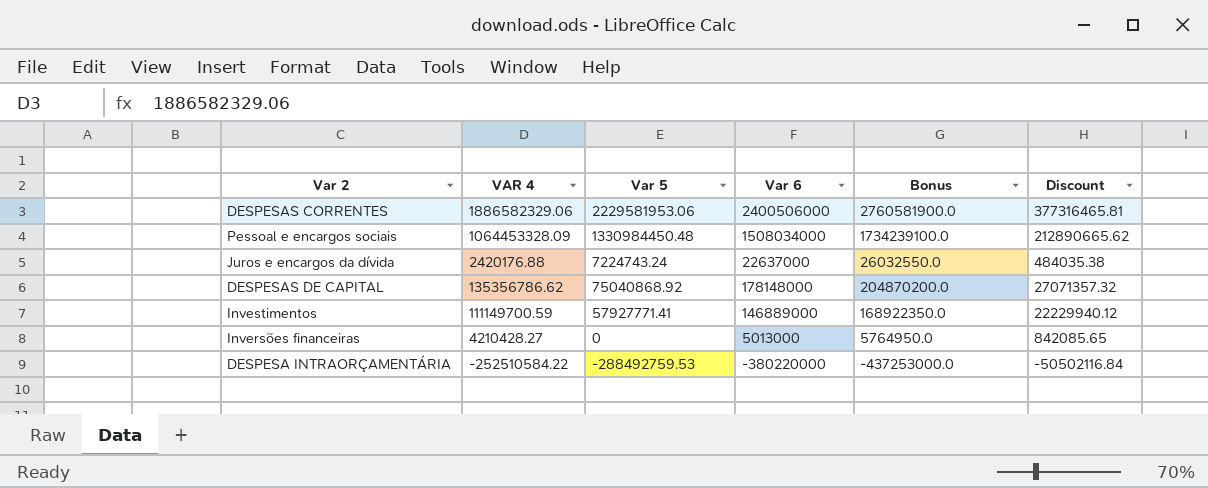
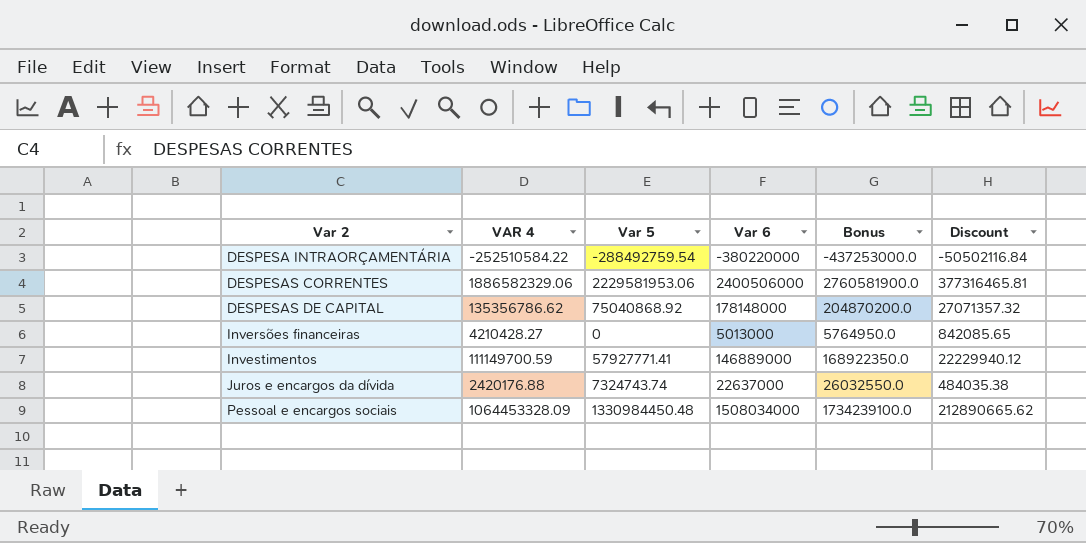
row order: none -> Var 2 ascending
DESPESA INTRAORÇAMENTÁRIA | Var 5: -288492759.53 -> -288492759.54
Juros e encargos da dívida | Var 5: 7224743.24 -> 7324743.74

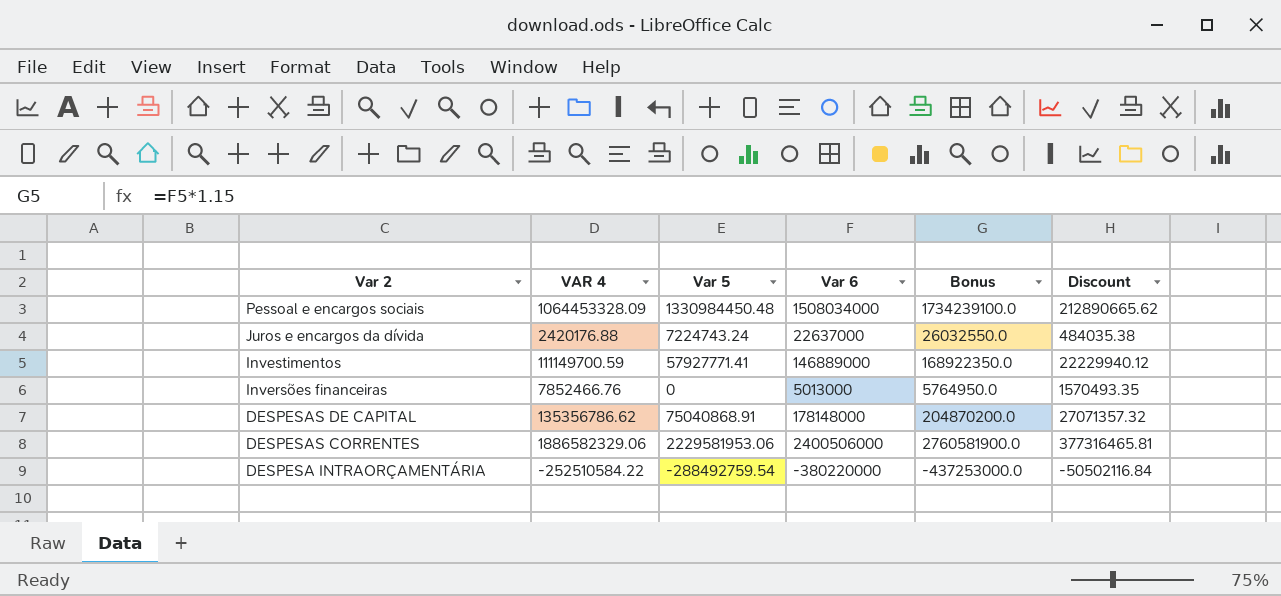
row order: Var 2 ascending -> Var 2 descending
Juros e encargos da dívida | Var 5: 7324743.74 -> 7224743.24
Inversões financeiras | VAR 4: 4210428.27 -> 7852466.76
Inversões financeiras | Discount: 842085.65 -> 1570493.35
DESPESAS DE CAPITAL | Var 5: 75040868.92 -> 75040868.91

